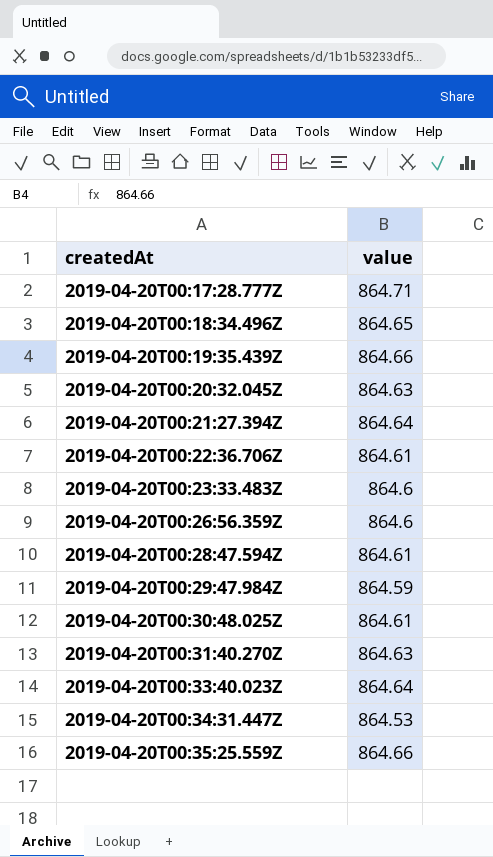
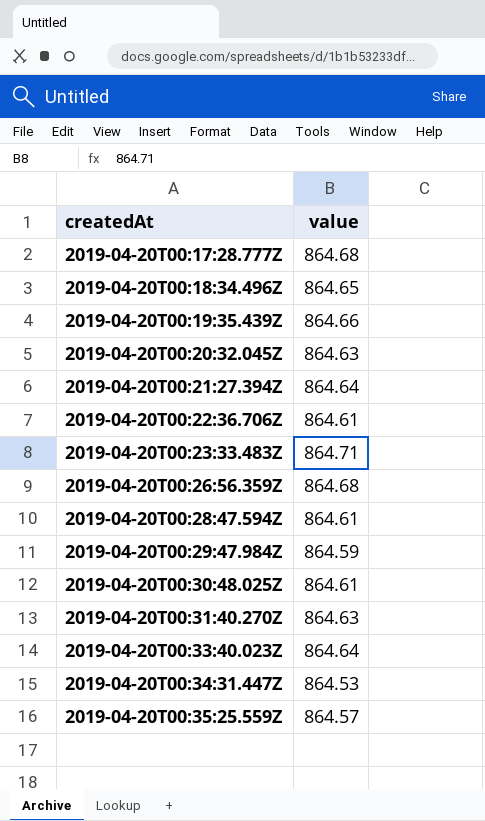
2019-04-20T00:17:28.777Z | value: 864.71 -> 864.68
2019-04-20T00:23:33.483Z | value: 864.6 -> 864.71
2019-04-20T00:26:56.359Z | value: 864.6 -> 864.68
2019-04-20T00:35:25.559Z | value: 864.66 -> 864.57

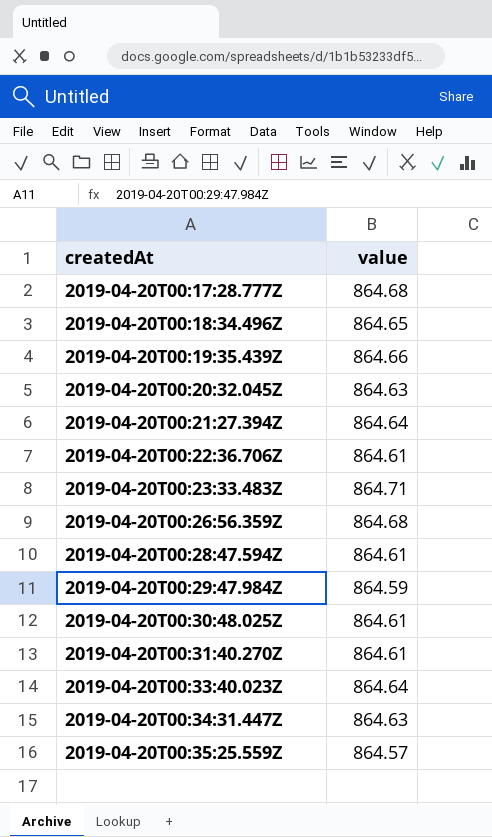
2019-04-20T00:31:40.270Z | value: 864.63 -> 864.61
2019-04-20T00:34:31.447Z | value: 864.53 -> 864.63

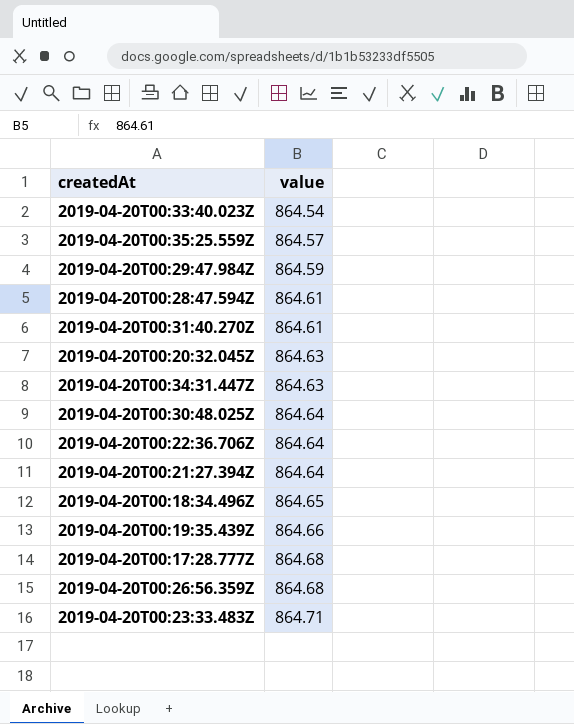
row order: createdAt ascending -> value ascending
2019-04-20T00:33:40.023Z | value: 864.64 -> 864.54
2019-04-20T00:30:48.025Z | value: 864.61 -> 864.64
2019-04-20T00:22:36.706Z | value: 864.61 -> 864.64

